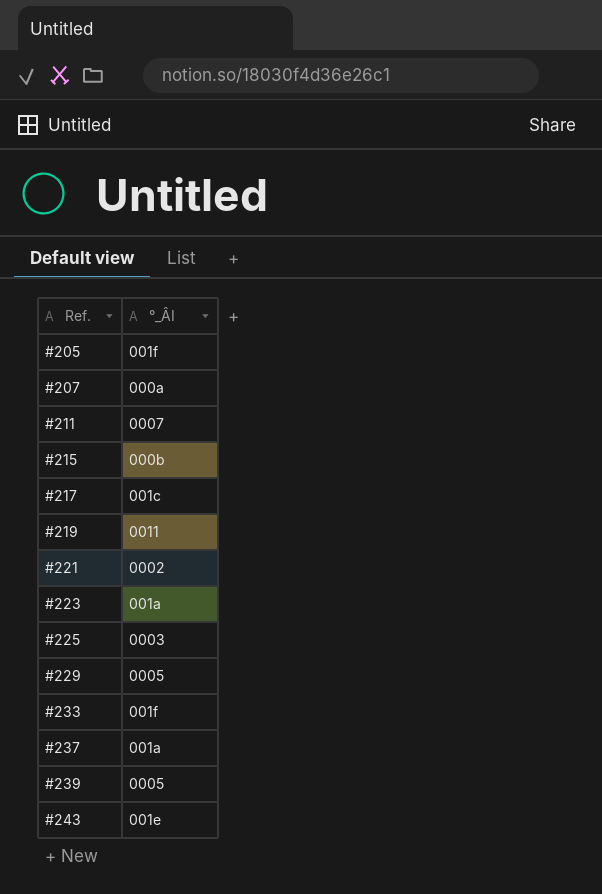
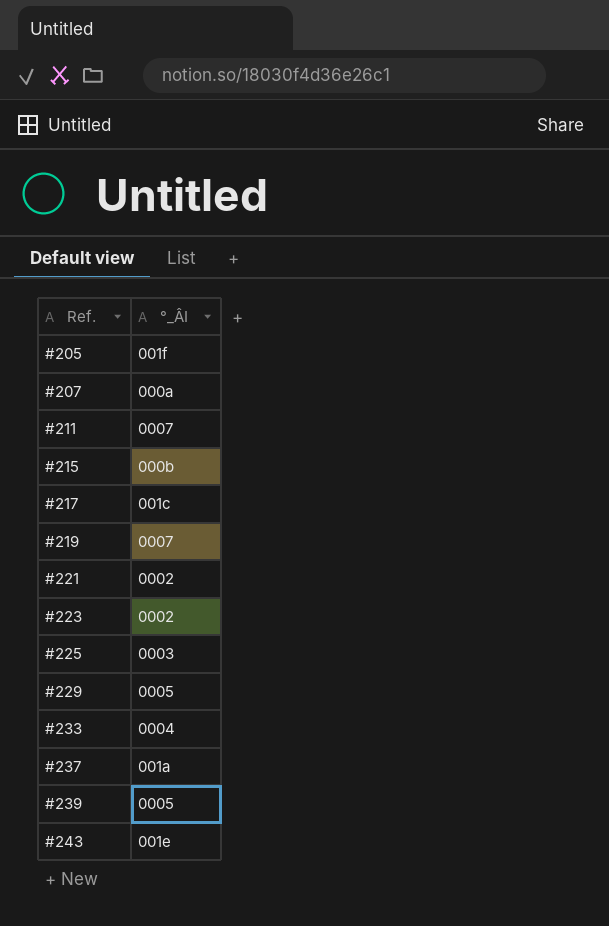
#219 | °_ÂI: 0011 -> 0007
#223 | °_ÂI: 001a -> 0002
#233 | °_ÂI: 001f -> 0004

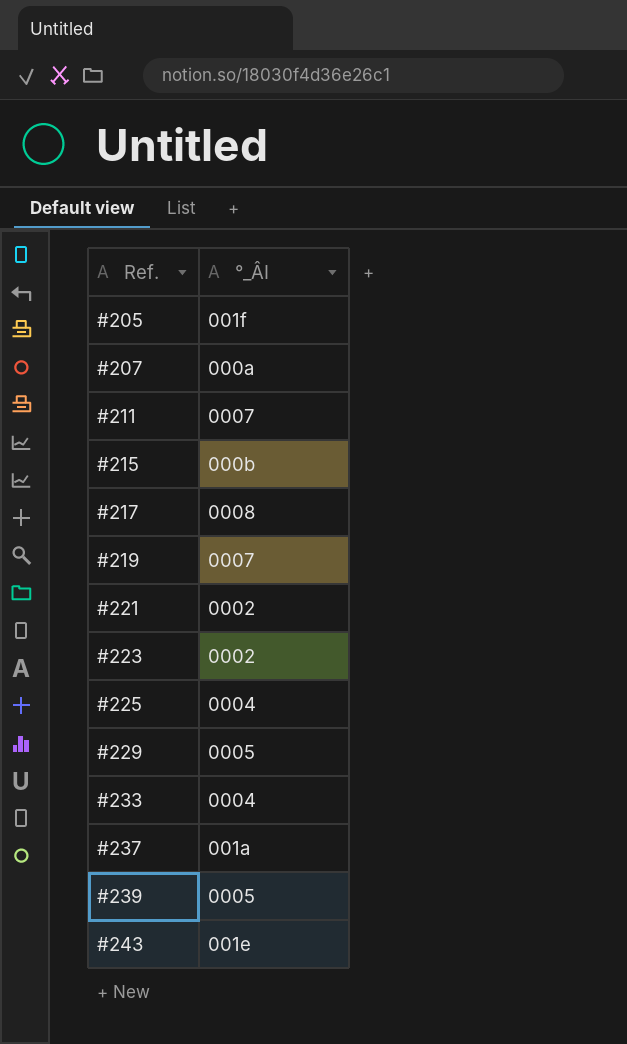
#217 | °_ÂI: 001c -> 0008
#225 | °_ÂI: 0003 -> 0004

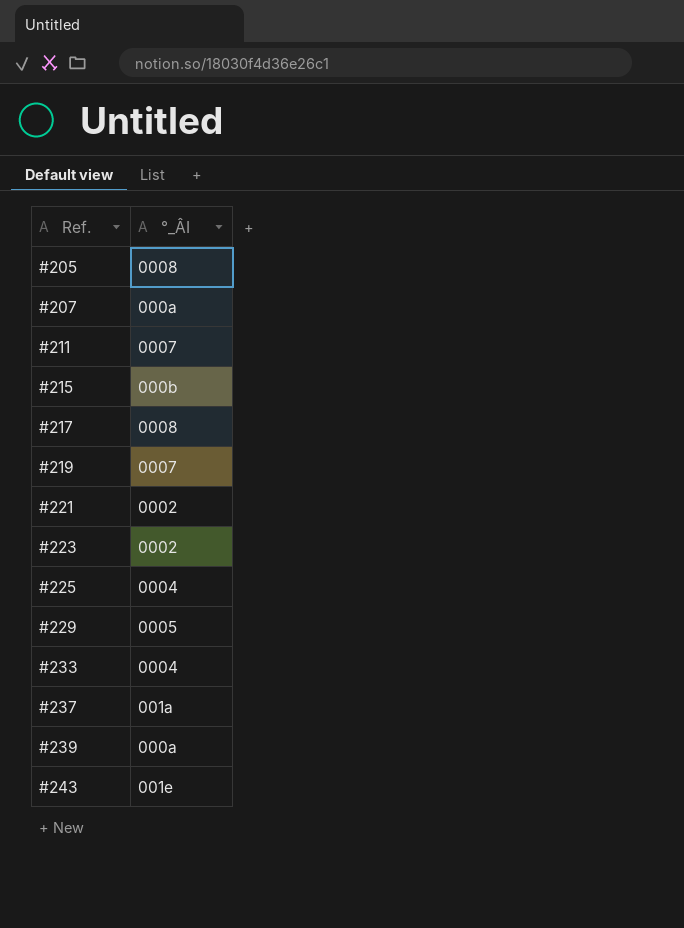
#205 | °_ÂI: 001f -> 0008
#239 | °_ÂI: 0005 -> 000a

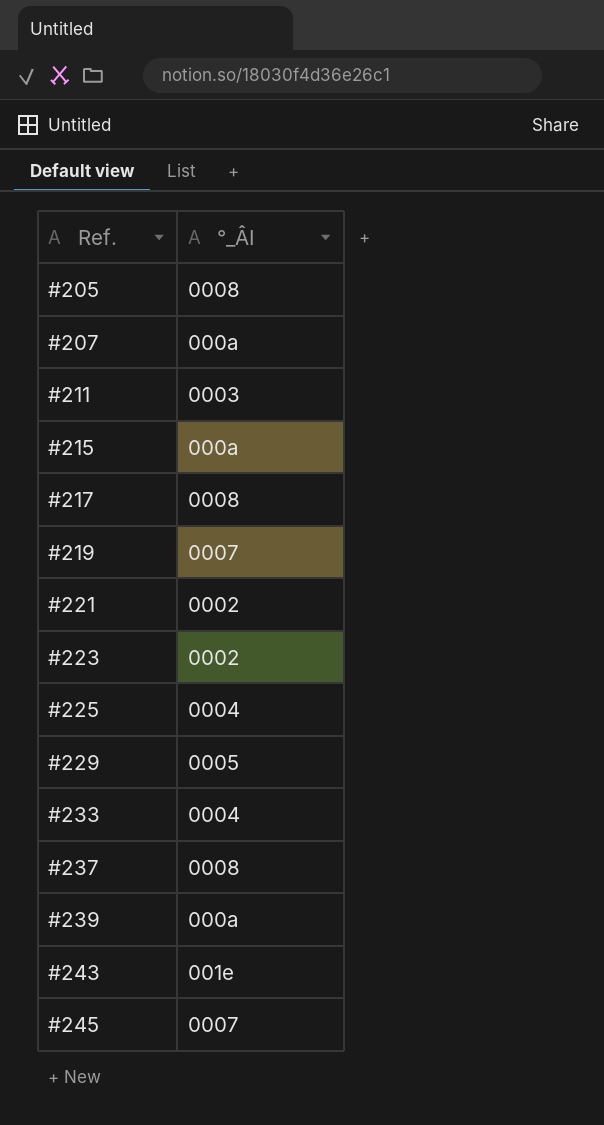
#211 | °_ÂI: 0007 -> 0003
#215 | °_ÂI: 000b -> 000a
#237 | °_ÂI: 001a -> 0008
row #245: none -> 0007

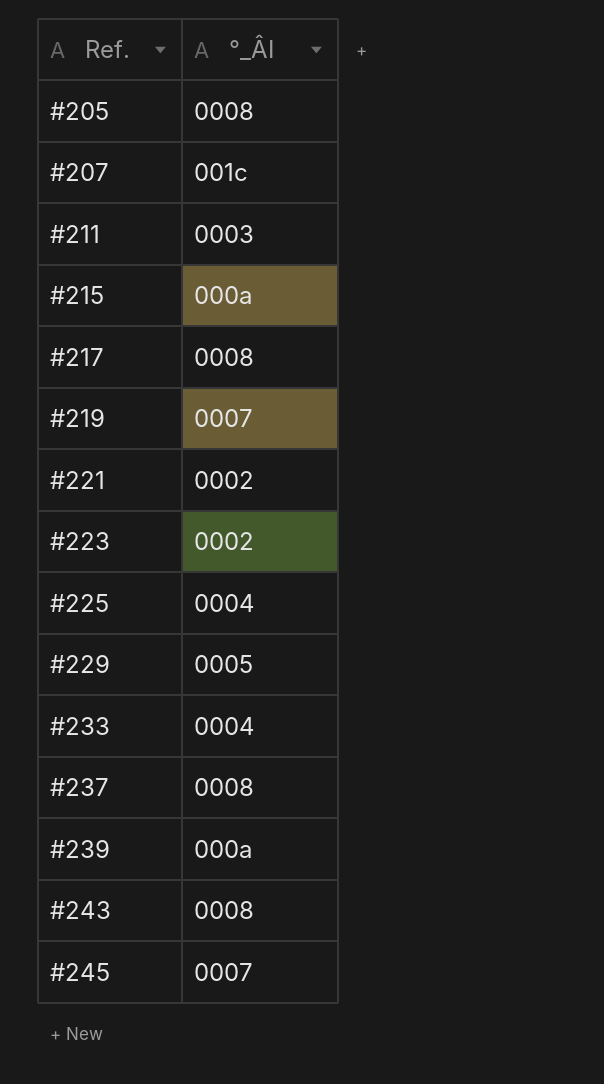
#207 | °_ÂI: 000a -> 001c
#243 | °_ÂI: 001e -> 0008

